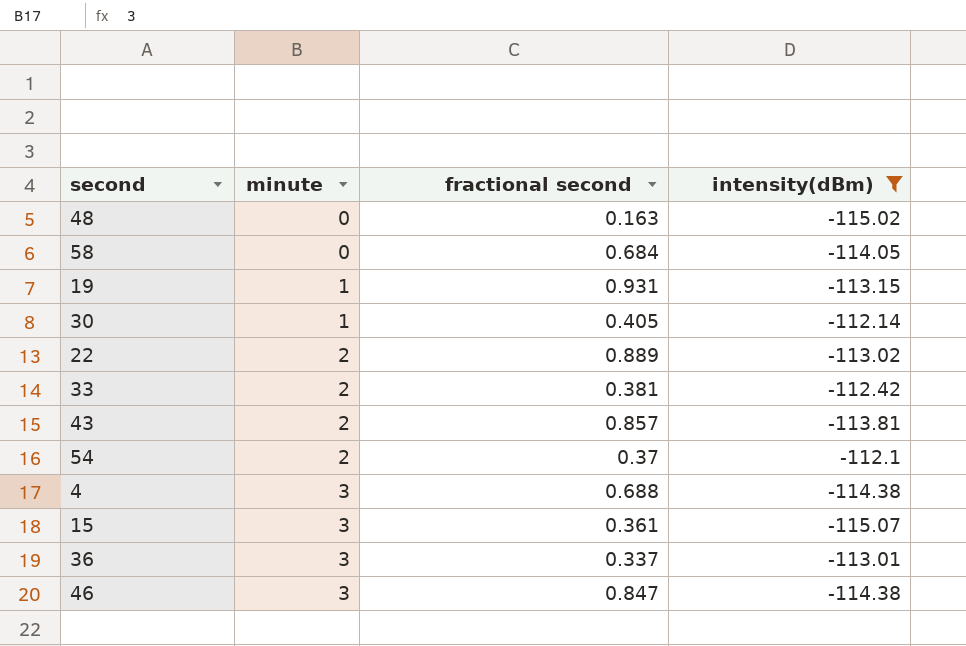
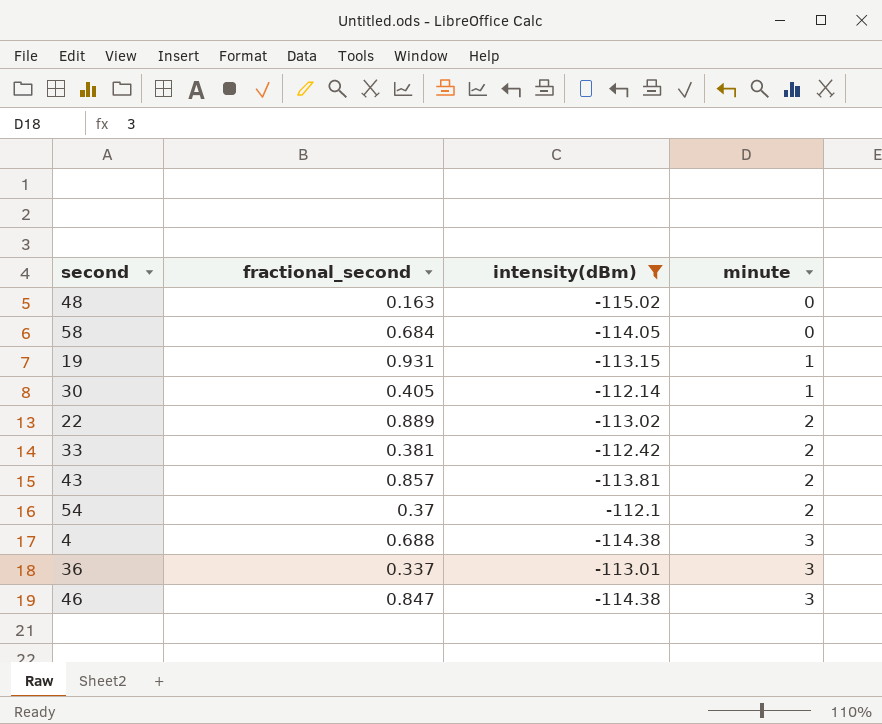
column name: fractional second -> fractional_second
column minute | position: 2 -> 4
row 15: 3 | 0.361 | -115.07 -> none

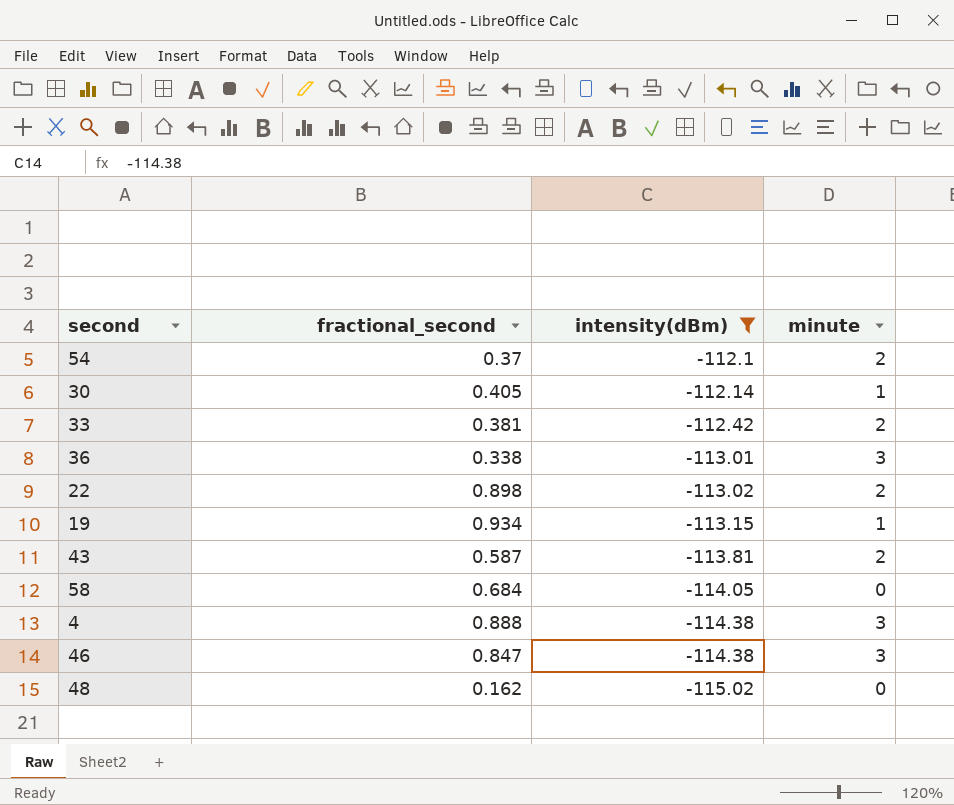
row order: minute ascending -> intensity(dBm) descending
36 | fractional_second: 0.337 -> 0.338
22 | fractional_second: 0.889 -> 0.898
19 | fractional_second: 0.931 -> 0.934
43 | fractional_second: 0.857 -> 0.587
4 | fractional_second: 0.688 -> 0.888
48 | fractional_second: 0.163 -> 0.162

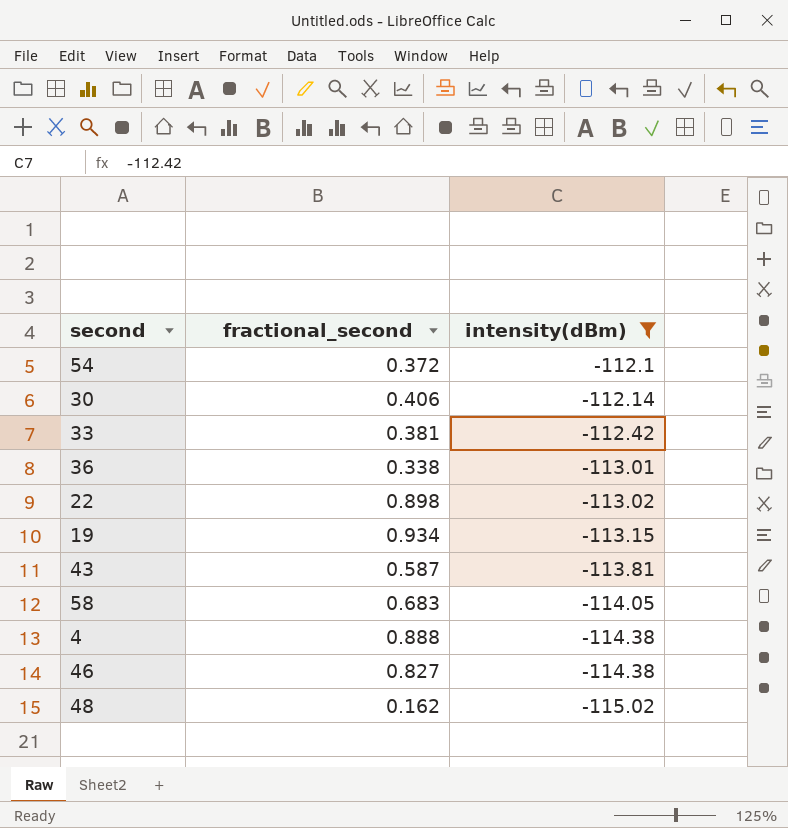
column minute | position: 4 -> none
54 | fractional_second: 0.37 -> 0.372
30 | fractional_second: 0.405 -> 0.406
58 | fractional_second: 0.684 -> 0.683
46 | fractional_second: 0.847 -> 0.827

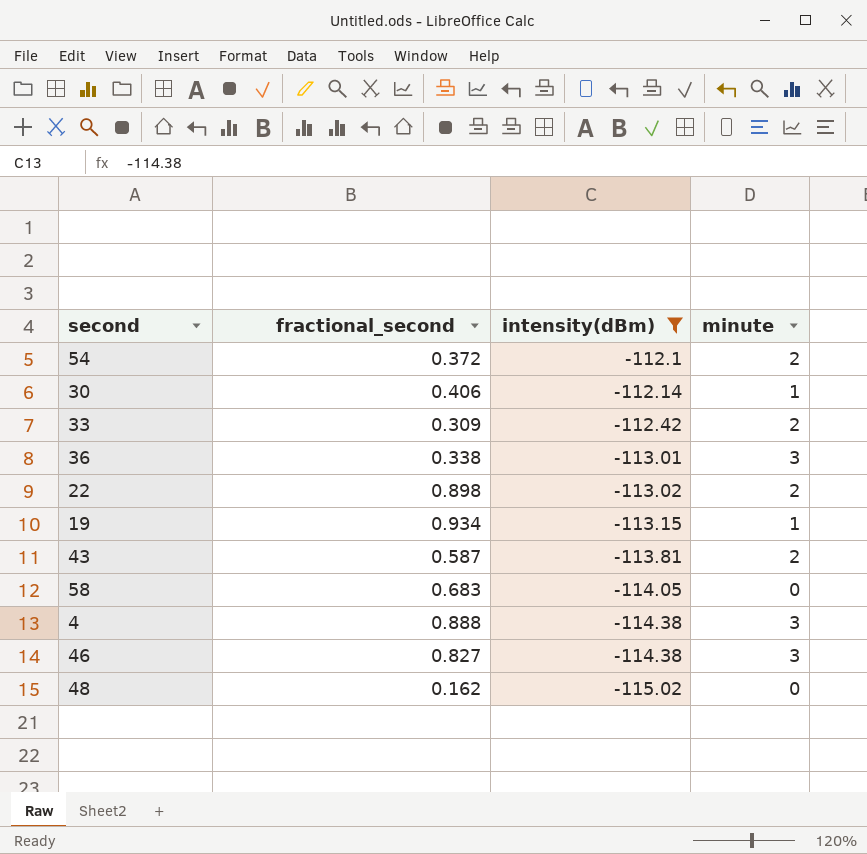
column minute | position: none -> 4
33 | fractional_second: 0.381 -> 0.309

